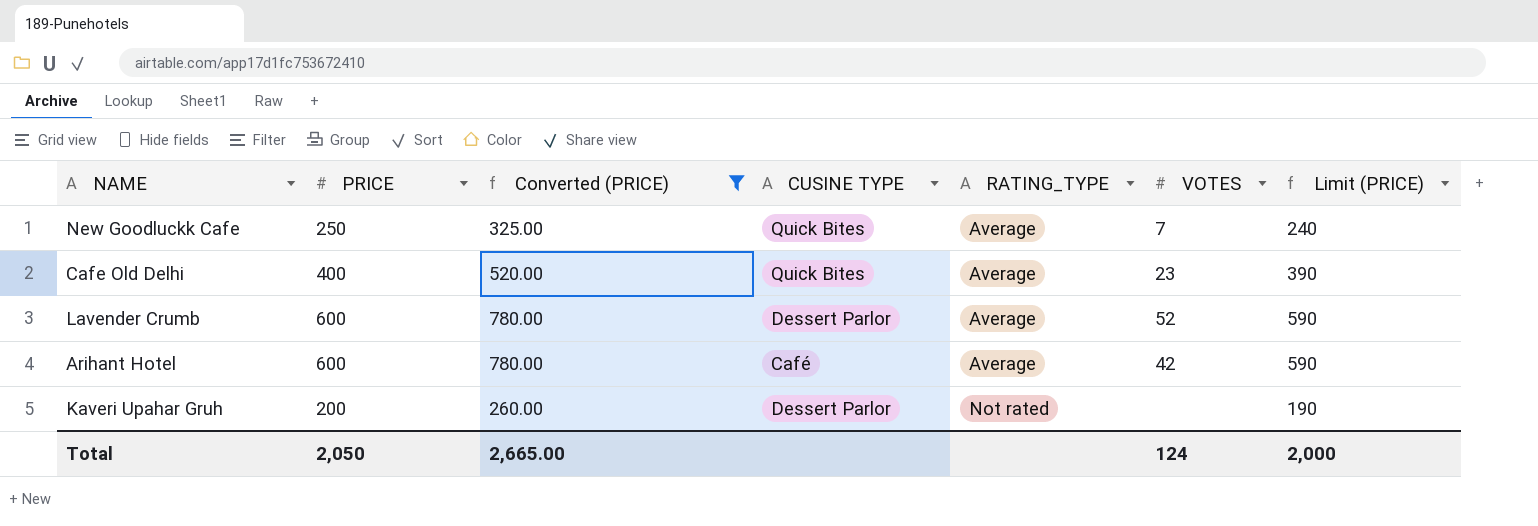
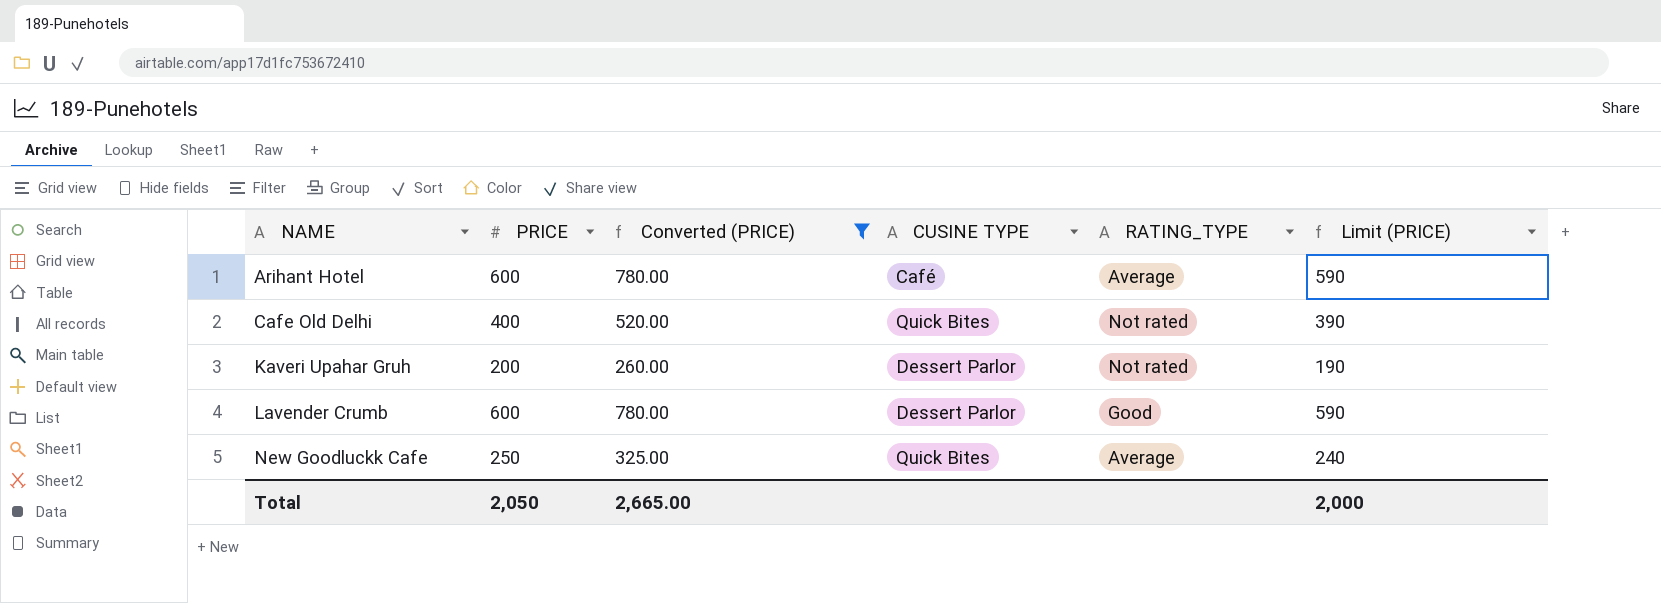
row order: RATING_TYPE ascending -> NAME ascending
column VOTES | position: 6 -> none
Cafe Old Delhi | RATING_TYPE: Average -> Not rated
Lavender Crumb | RATING_TYPE: Average -> Good

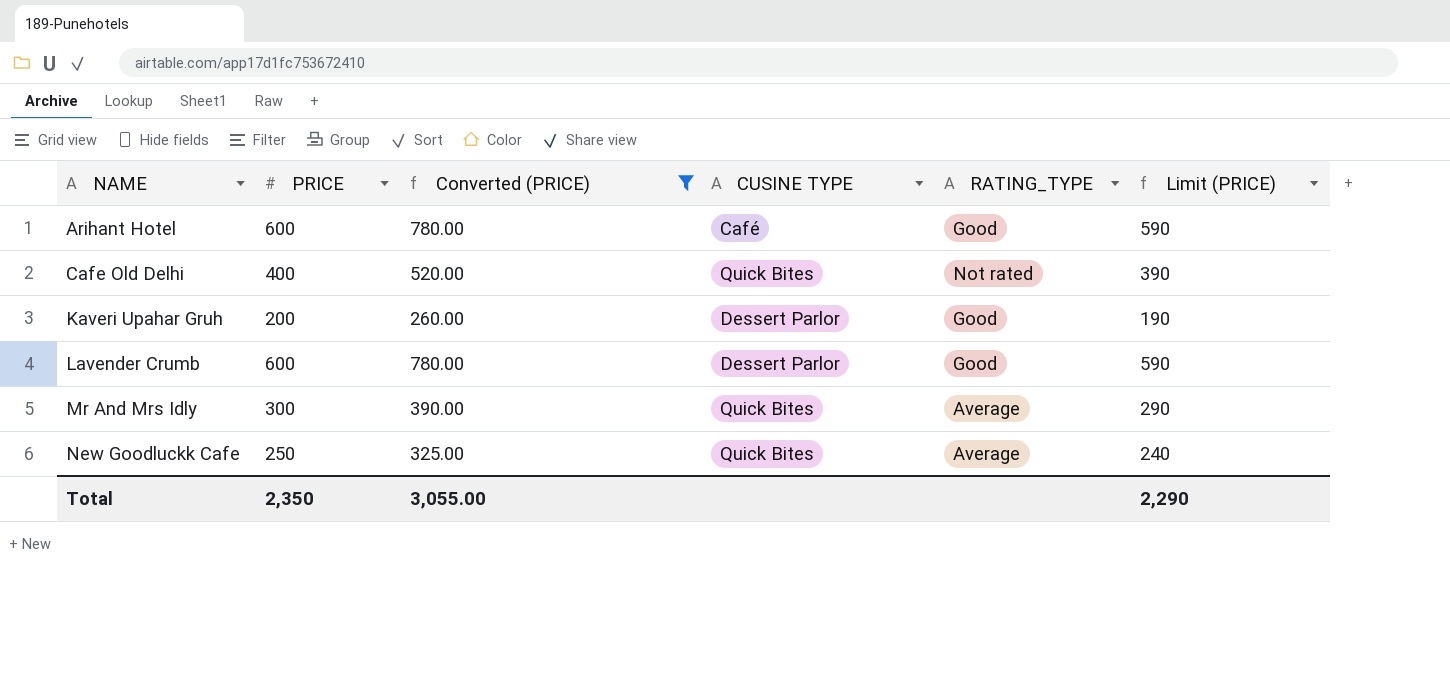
Arihant Hotel | RATING_TYPE: Average -> Good
Kaveri Upahar Gruh | RATING_TYPE: Not rated -> Good
row Mr And Mrs Idly: none -> 300 | 390.00 | Quick Bites | Average | 290
Total | PRICE: 2,050 -> 2,350
Total | Converted (PRICE): 2,665.00 -> 3,055.00
Total | Limit (PRICE): 2,000 -> 2,290

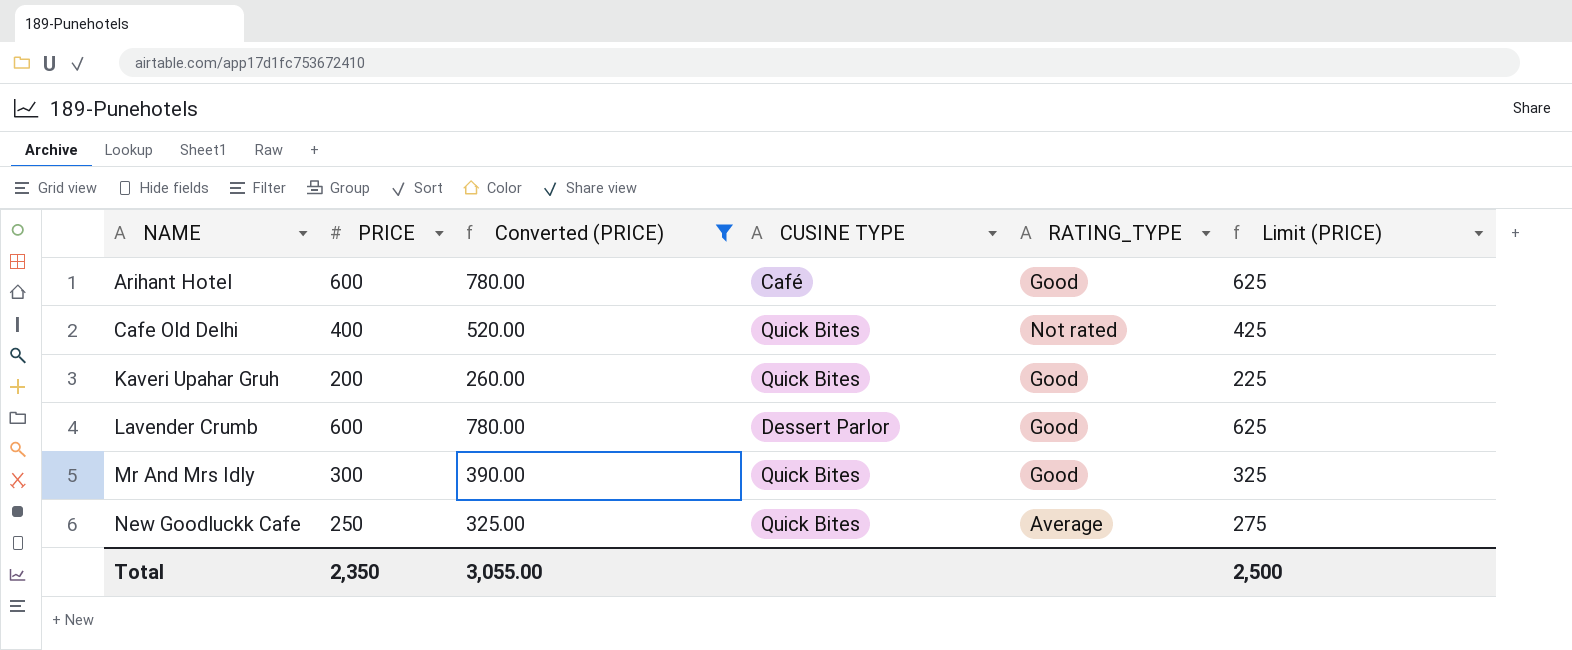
column Limit (PRICE) | formula: [PRICE] - 10 -> [PRICE] + 25
Kaveri Upahar Gruh | CUSINE TYPE: Dessert Parlor -> Quick Bites
Mr And Mrs Idly | RATING_TYPE: Average -> Good
Total | Limit (PRICE): 2,290 -> 2,500

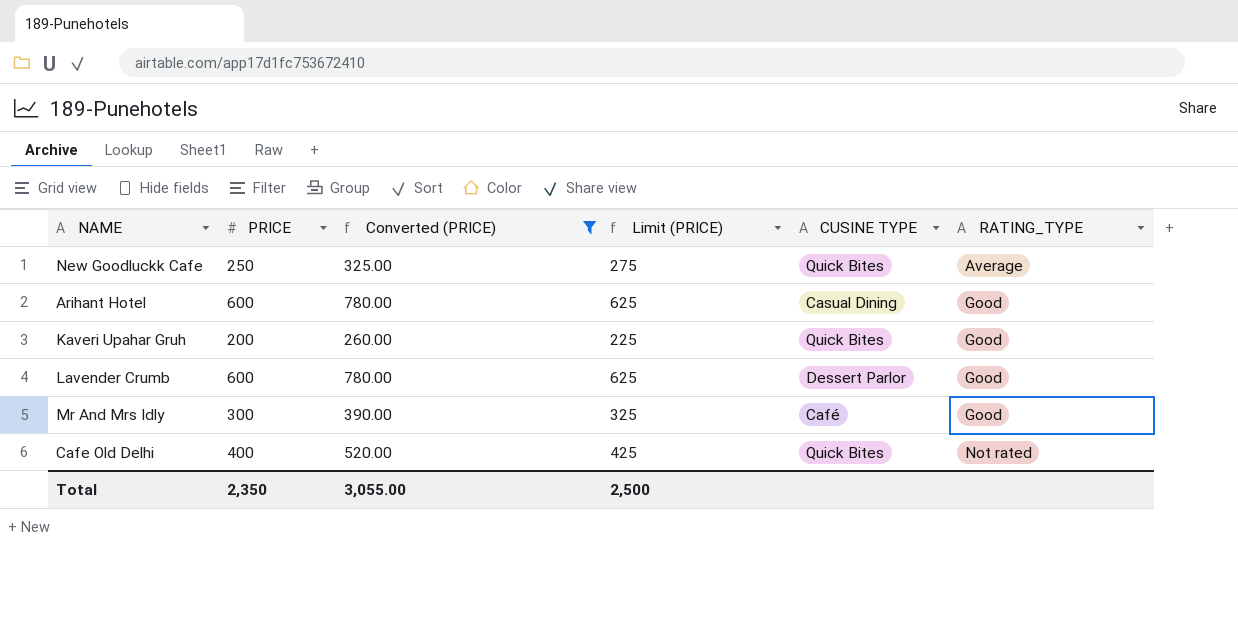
row order: NAME ascending -> RATING_TYPE ascending
column Limit (PRICE) | position: 6 -> 4
Arihant Hotel | CUSINE TYPE: Café -> Casual Dining
Mr And Mrs Idly | CUSINE TYPE: Quick Bites -> Café

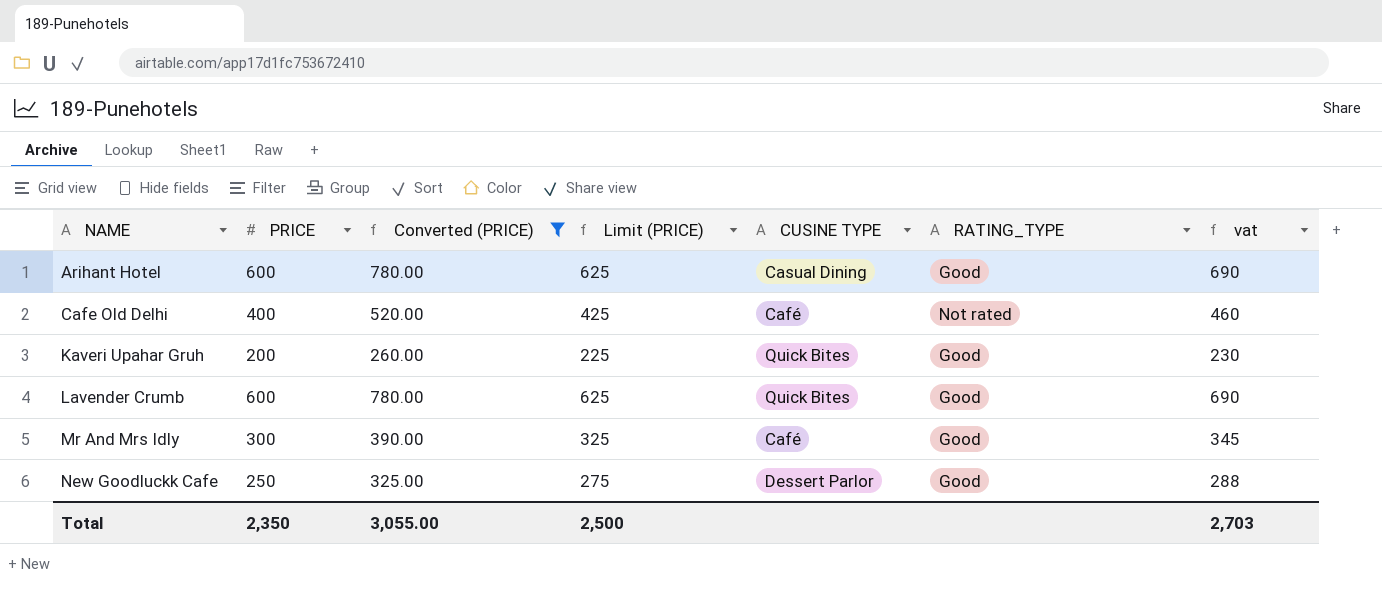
row order: RATING_TYPE ascending -> NAME ascending
column vat | formula: none -> [PRICE] * 1.15
Cafe Old Delhi | CUSINE TYPE: Quick Bites -> Café
Lavender Crumb | CUSINE TYPE: Dessert Parlor -> Quick Bites
New Goodluckk Cafe | CUSINE TYPE: Quick Bites -> Dessert Parlor
New Goodluckk Cafe | RATING_TYPE: Average -> Good

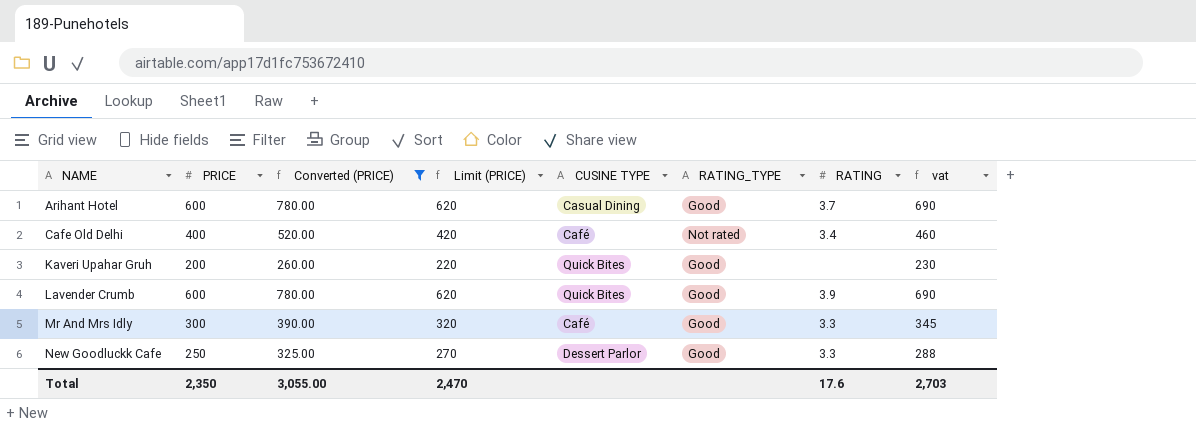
column Limit (PRICE) | formula: [PRICE] + 25 -> [PRICE] + 20
column RATING | position: none -> 7
Total | Limit (PRICE): 2,500 -> 2,470

